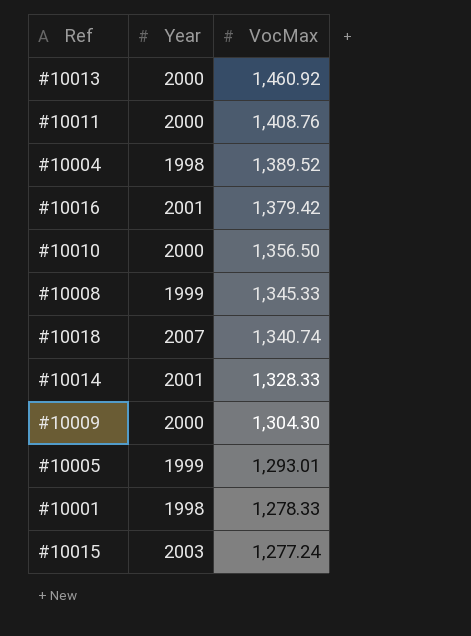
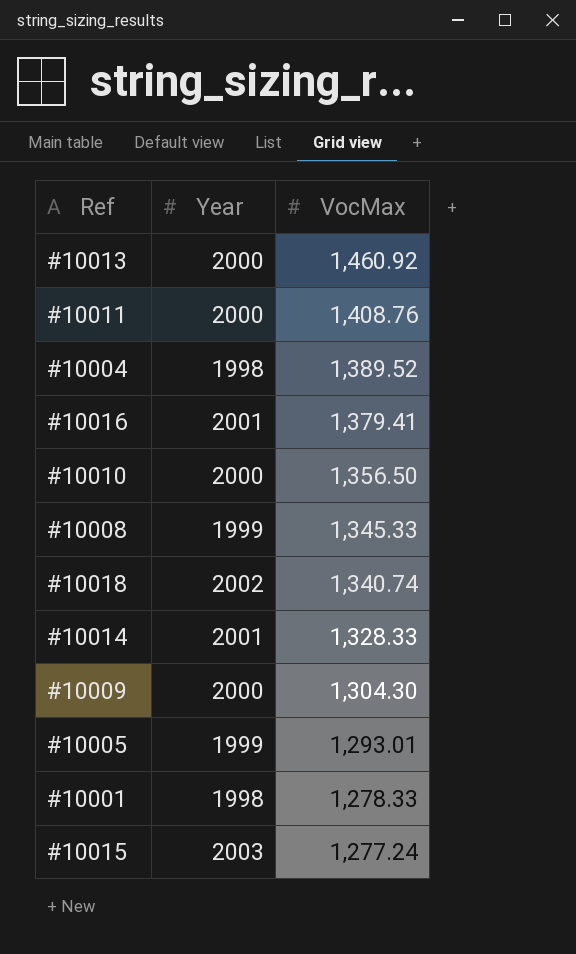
#10016 | VocMax: 1,379.42 -> 1,379.41
#10018 | Year: 2007 -> 2002

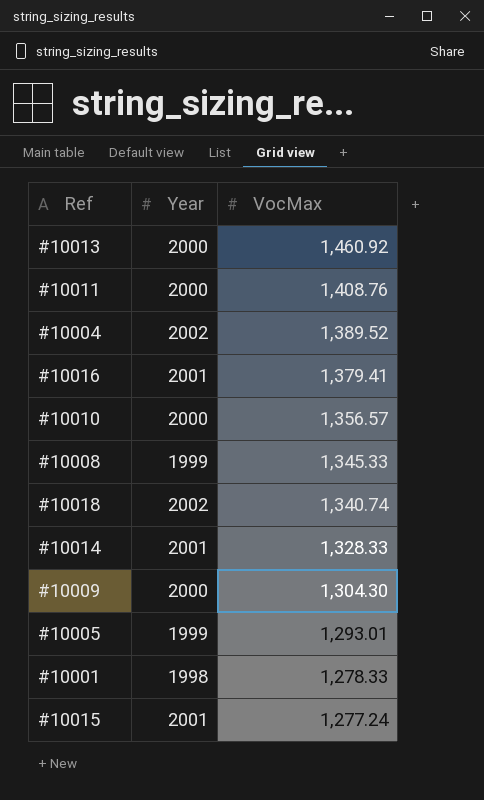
#10004 | Year: 1998 -> 2002
#10010 | VocMax: 1,356.50 -> 1,356.57
#10015 | Year: 2003 -> 2001

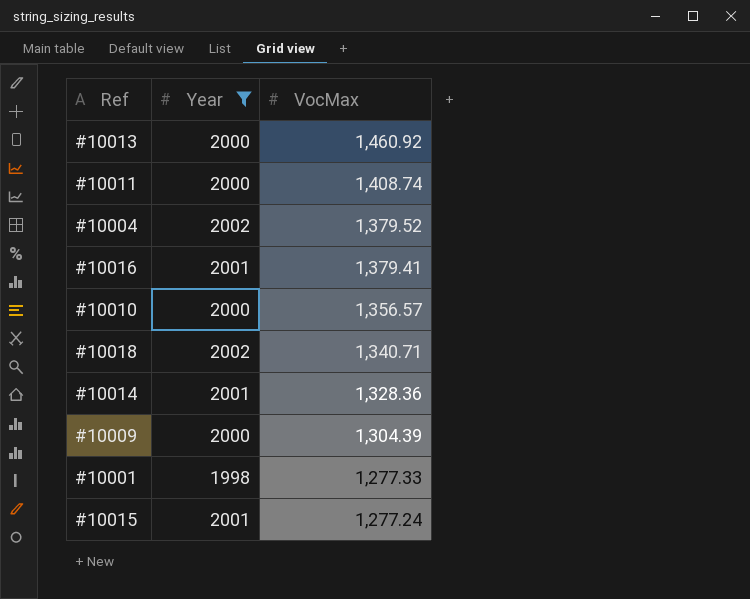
filter: none -> Year != 1999
#10011 | VocMax: 1,408.76 -> 1,408.74
#10004 | VocMax: 1,389.52 -> 1,379.52
#10018 | VocMax: 1,340.74 -> 1,340.71
#10014 | VocMax: 1,328.33 -> 1,328.36
#10009 | VocMax: 1,304.30 -> 1,304.39
#10001 | VocMax: 1,278.33 -> 1,277.33

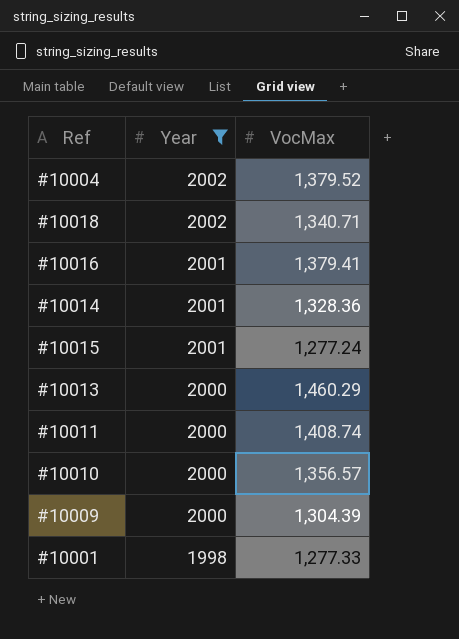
row order: VocMax descending -> Year descending
#10013 | VocMax: 1,460.92 -> 1,460.29

